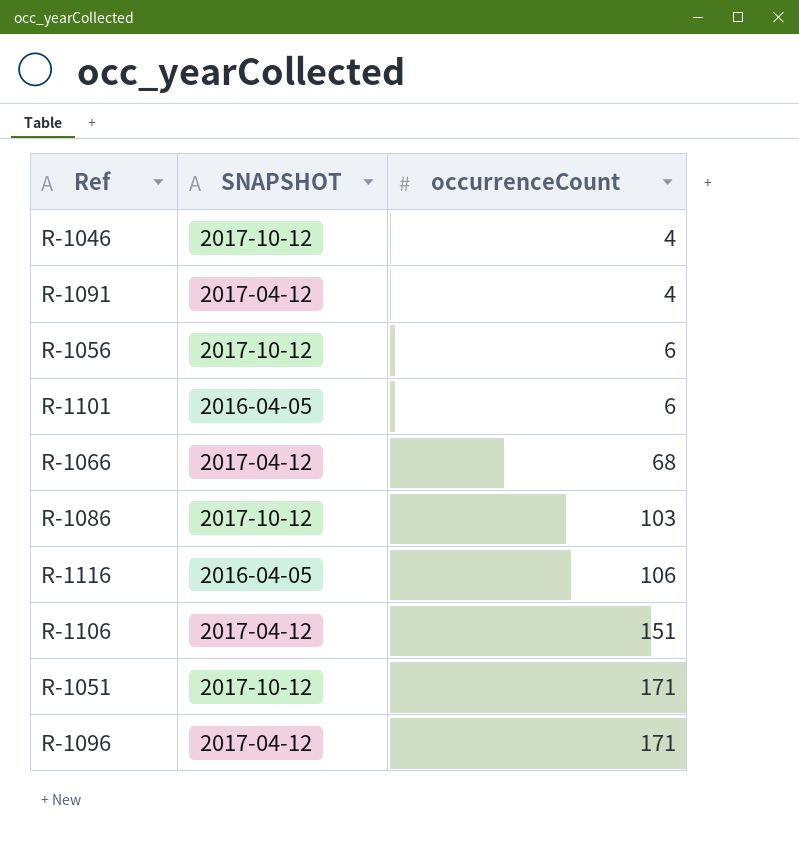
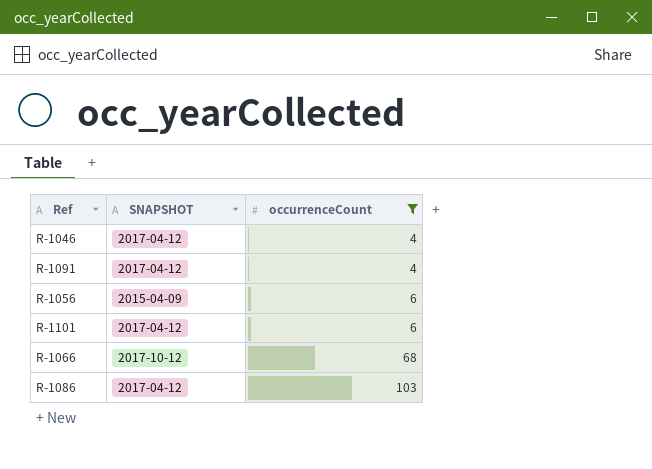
filter: none -> occurrenceCount <= 103
R-1046 | SNAPSHOT: 2017-10-12 -> 2017-04-12
R-1056 | SNAPSHOT: 2017-10-12 -> 2015-04-09
R-1101 | SNAPSHOT: 2016-04-05 -> 2017-04-12
R-1066 | SNAPSHOT: 2017-04-12 -> 2017-10-12
R-1086 | SNAPSHOT: 2017-10-12 -> 2017-04-12

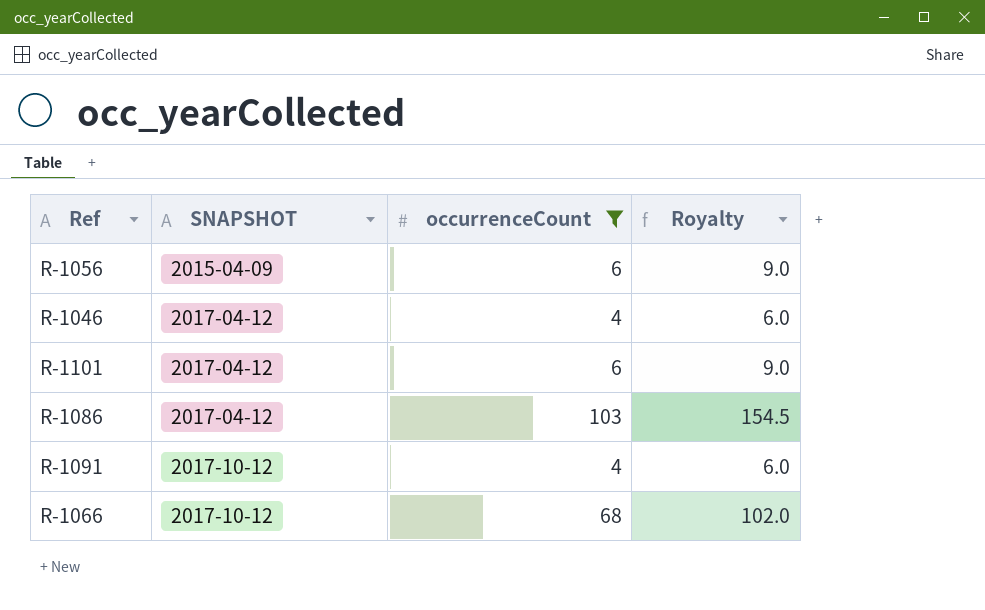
row order: occurrenceCount ascending -> SNAPSHOT ascending
column Royalty | formula: none -> [occurrenceCount] * 1.5
R-1091 | SNAPSHOT: 2017-04-12 -> 2017-10-12

